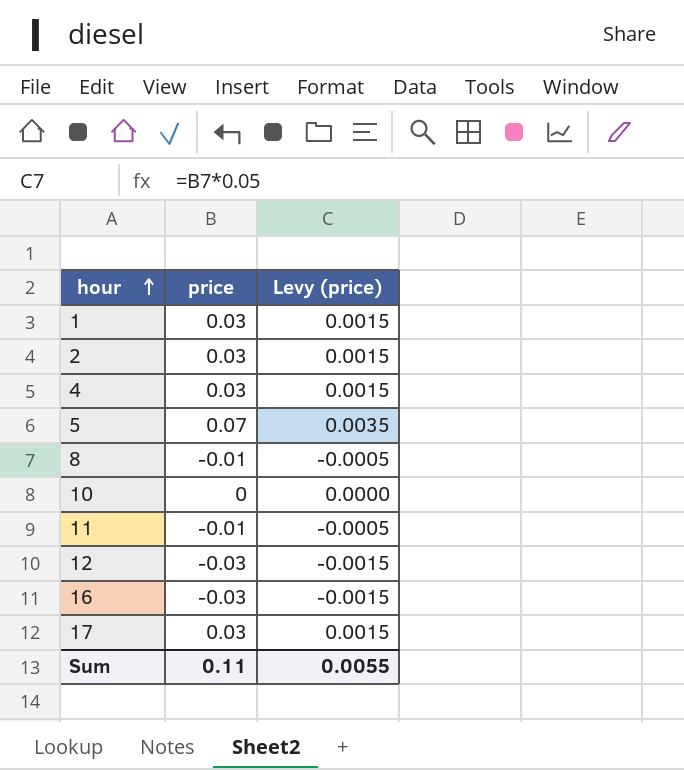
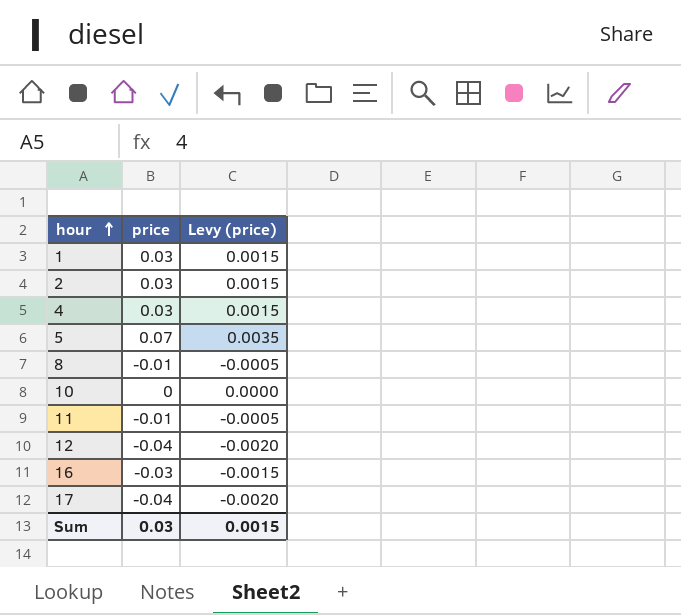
12 | price: -0.03 -> -0.04
12 | Levy (price): -0.0015 -> -0.0020
17 | price: 0.03 -> -0.04
17 | Levy (price): 0.0015 -> -0.0020
Sum | price: 0.11 -> 0.03
Sum | Levy (price): 0.0055 -> 0.0015

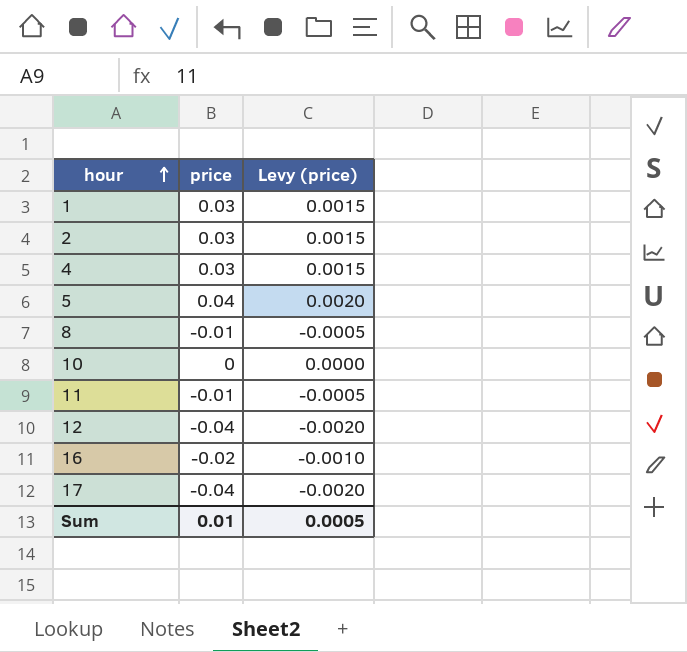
5 | price: 0.07 -> 0.04
5 | Levy (price): 0.0035 -> 0.0020
16 | price: -0.03 -> -0.02
16 | Levy (price): -0.0015 -> -0.0010
Sum | price: 0.03 -> 0.01
Sum | Levy (price): 0.0015 -> 0.0005

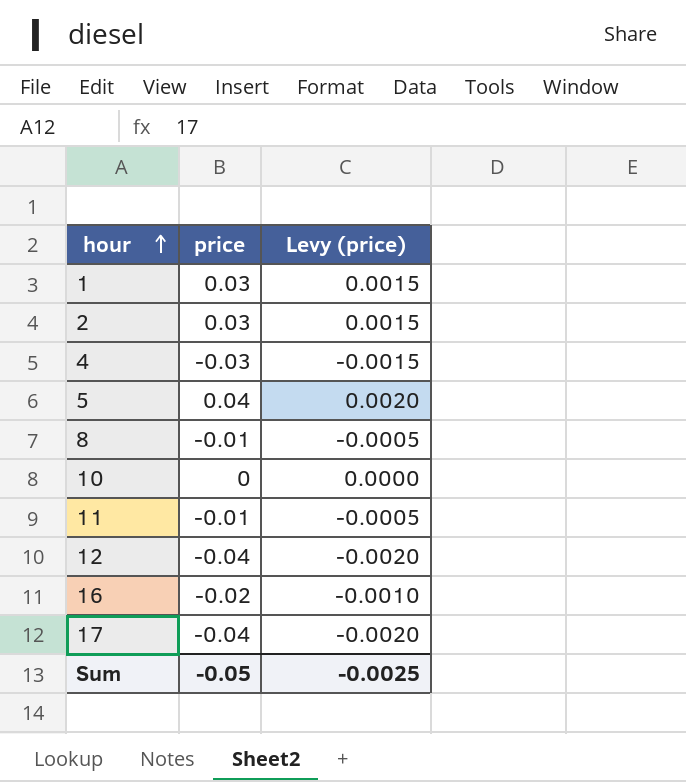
4 | price: 0.03 -> -0.03
4 | Levy (price): 0.0015 -> -0.0015
Sum | price: 0.01 -> -0.05
Sum | Levy (price): 0.0005 -> -0.0025

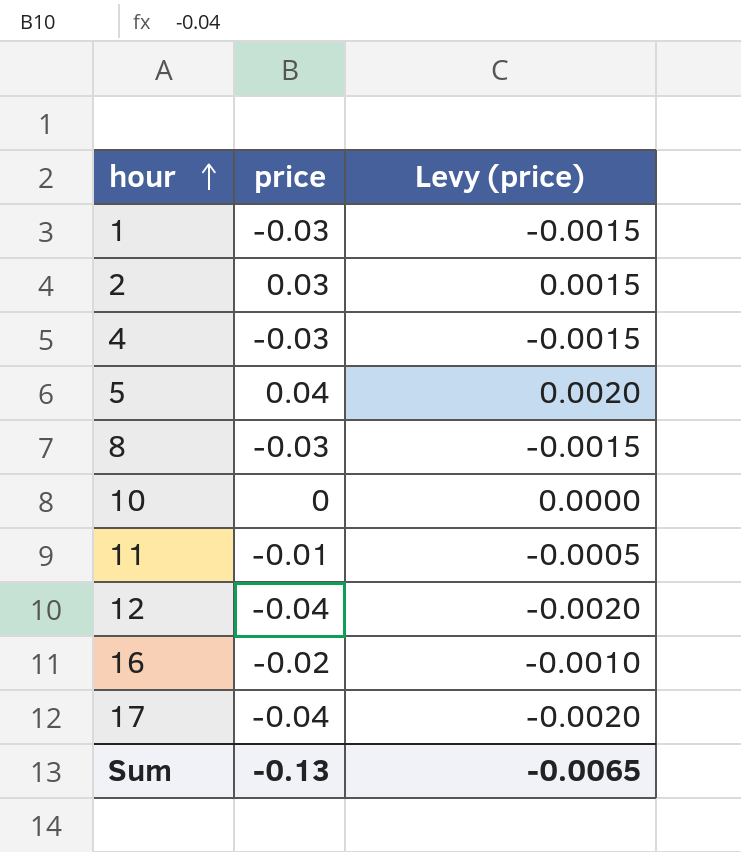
1 | price: 0.03 -> -0.03
1 | Levy (price): 0.0015 -> -0.0015
8 | price: -0.01 -> -0.03
8 | Levy (price): -0.0005 -> -0.0015
Sum | price: -0.05 -> -0.13
Sum | Levy (price): -0.0025 -> -0.0065

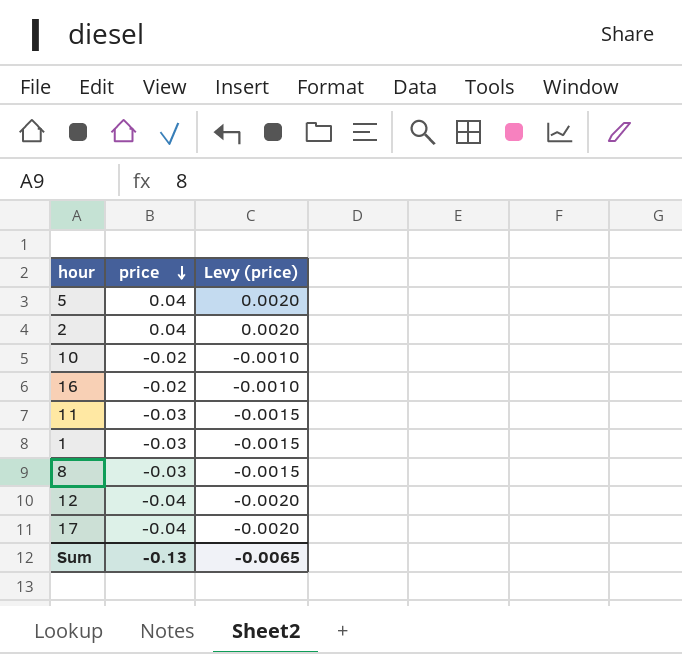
row order: hour ascending -> price descending
row 4: -0.03 | -0.0015 -> none
2 | price: 0.03 -> 0.04
2 | Levy (price): 0.0015 -> 0.0020
10 | price: 0 -> -0.02
10 | Levy (price): 0.0000 -> -0.0010
11 | price: -0.01 -> -0.03
11 | Levy (price): -0.0005 -> -0.0015

